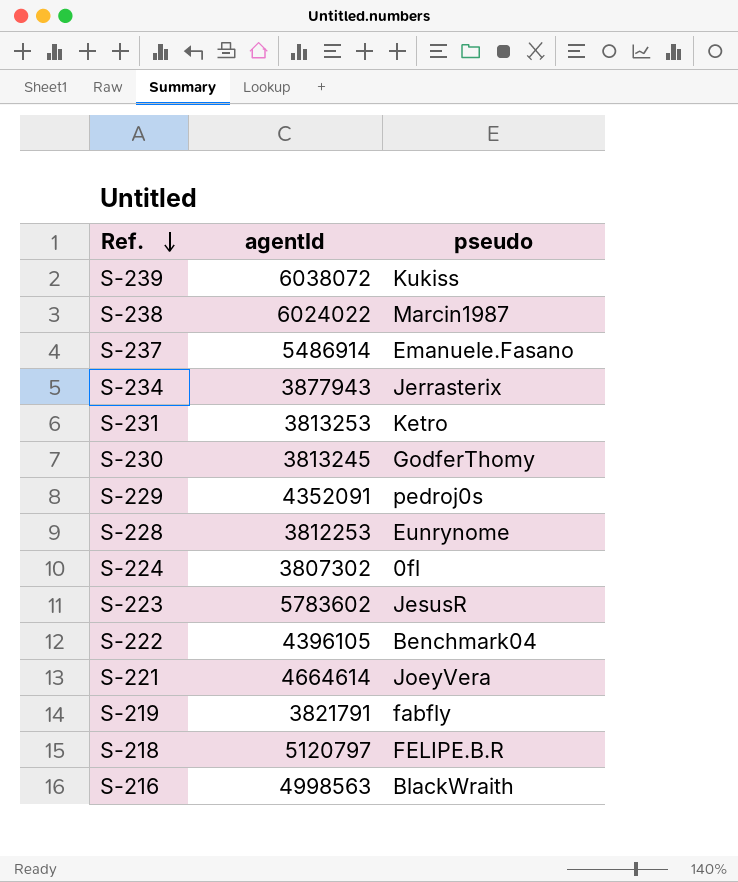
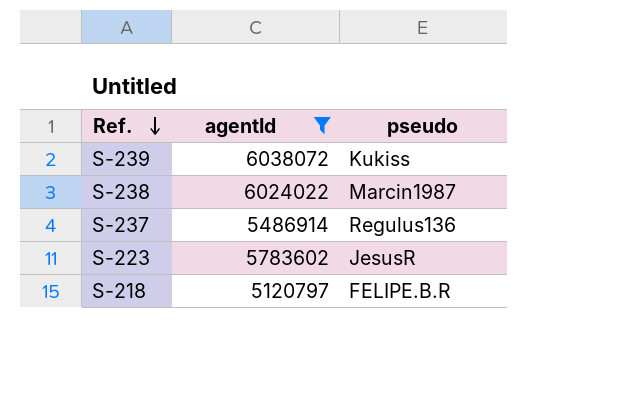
filter: none -> agentId >= 5120797
S-237 | pseudo: Emanuele.Fasano -> Regulus136

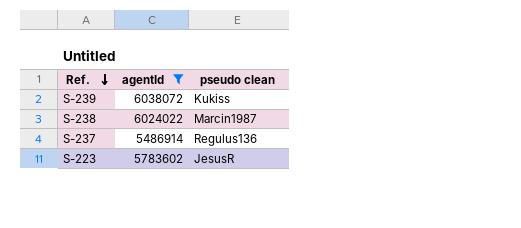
column name: pseudo -> pseudo clean
row S-218: 5120797 | FELIPE.B.R -> none

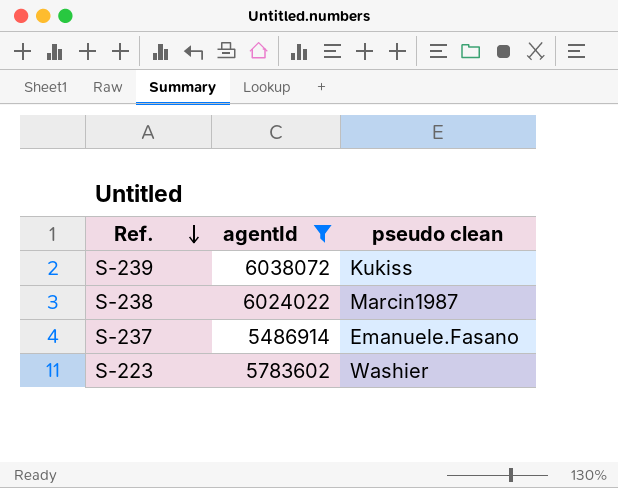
S-237 | pseudo clean: Regulus136 -> Emanuele.Fasano
S-223 | pseudo clean: JesusR -> Washier

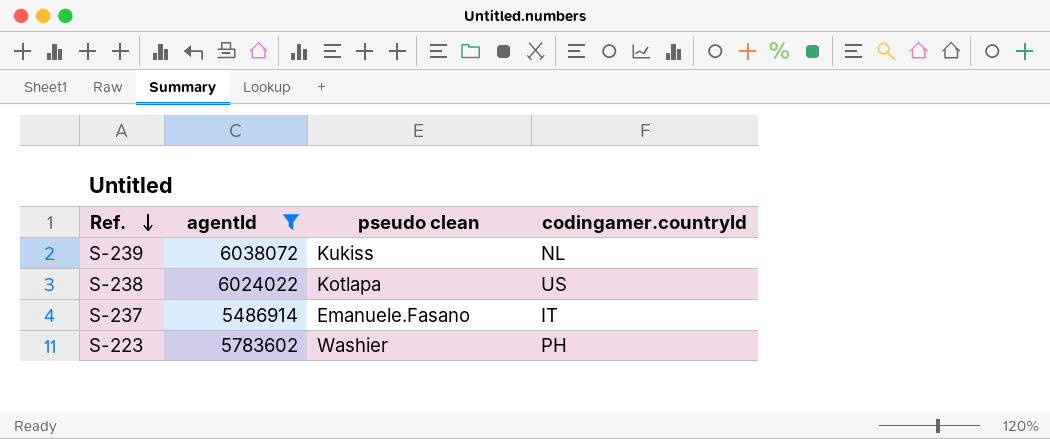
column codingamer.countryId | position: none -> 4
S-238 | pseudo clean: Marcin1987 -> Kotlapa

